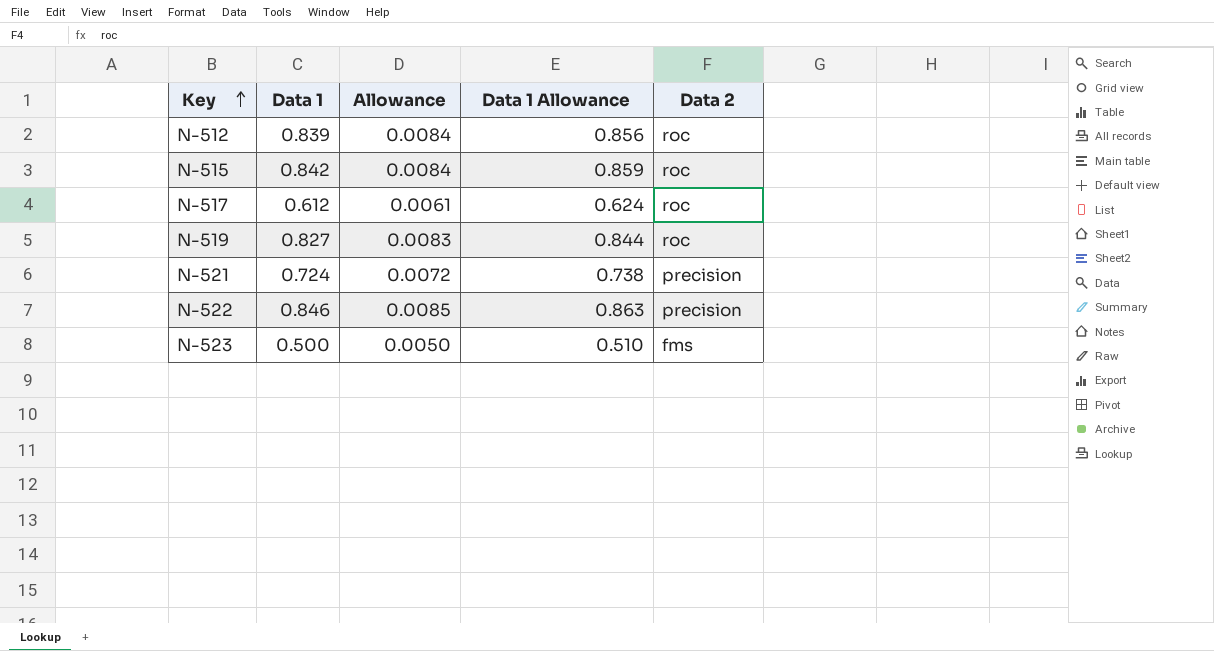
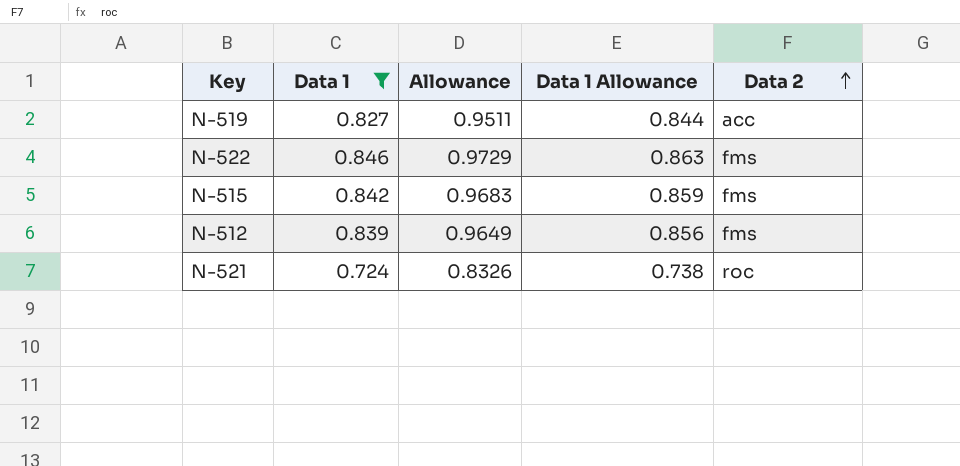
filter: none -> Data 1 >= 0.724
row order: Key ascending -> Data 2 ascending
column Allowance | formula: [Data 1] * 0.01 -> [Data 1] * 1.15
N-519 | Data 2: roc -> acc
N-522 | Data 2: precision -> fms
N-515 | Data 2: roc -> fms
N-512 | Data 2: roc -> fms
N-521 | Data 2: precision -> roc

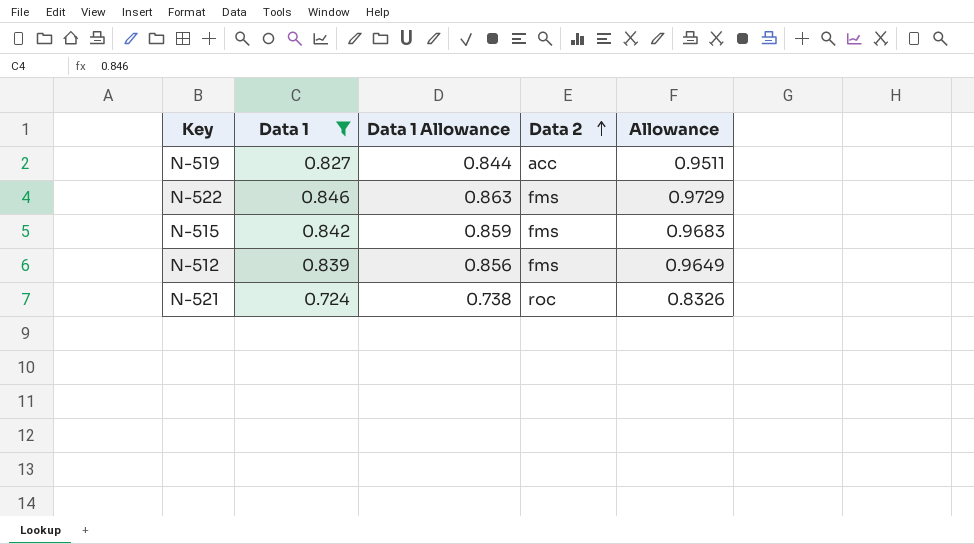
column Allowance | position: 3 -> 5

